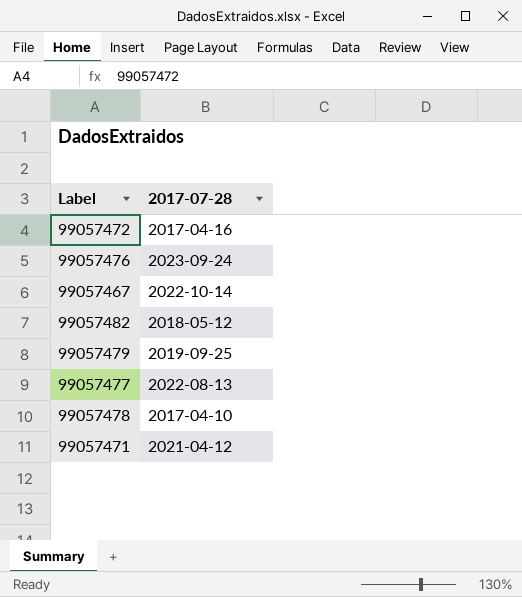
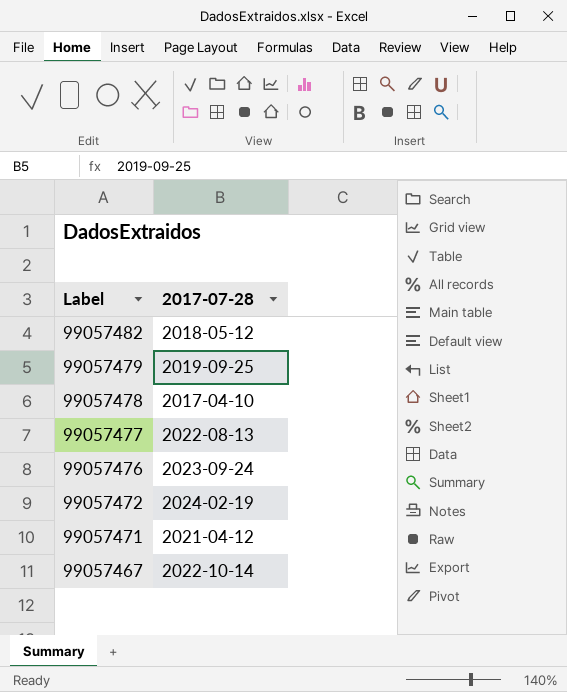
row order: none -> Label descending
99057472 | 2017-07-28: 2017-04-16 -> 2024-02-19

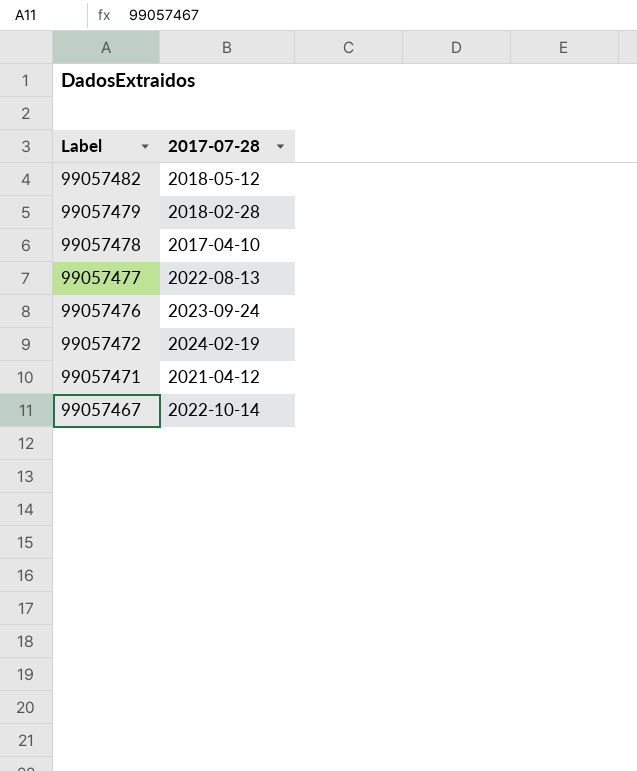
99057479 | 2017-07-28: 2019-09-25 -> 2018-02-28

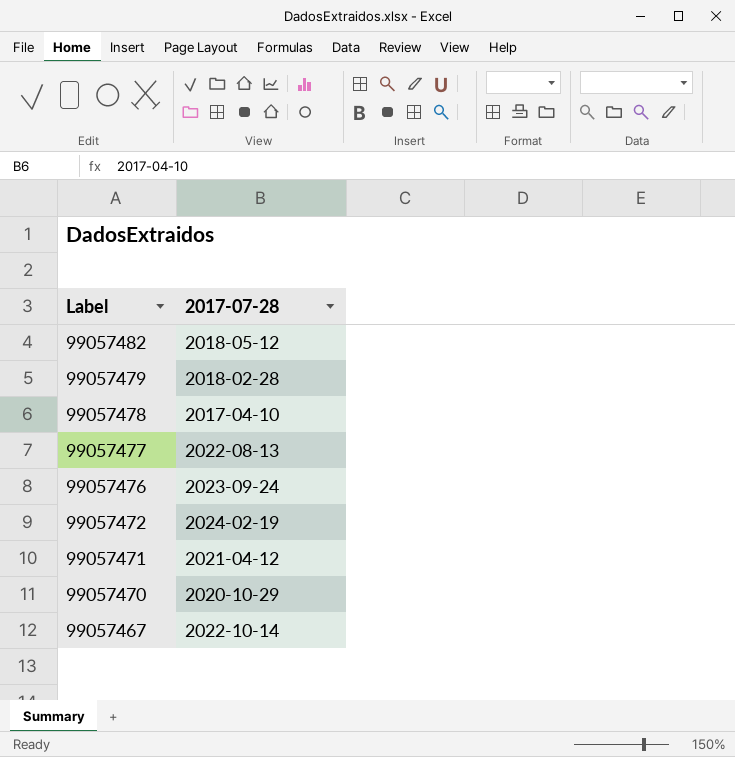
row 99057470: none -> 2020-10-29

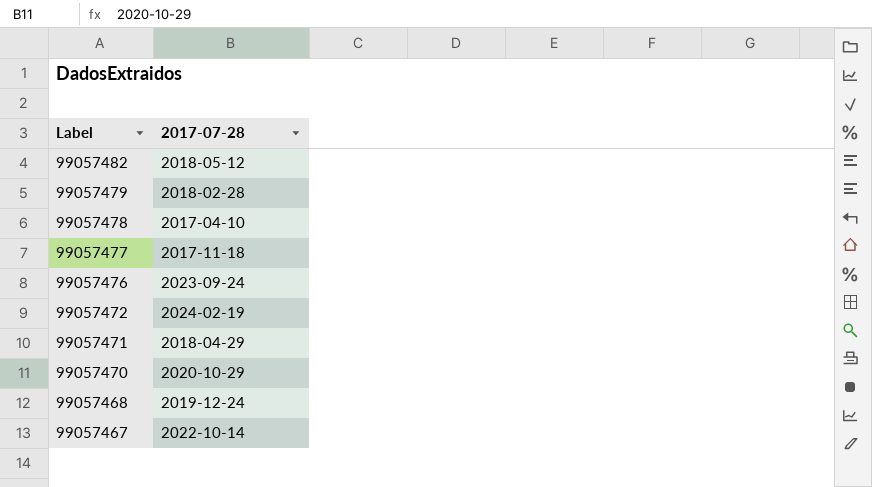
99057477 | 2017-07-28: 2022-08-13 -> 2017-11-18
99057471 | 2017-07-28: 2021-04-12 -> 2018-04-29
row 99057468: none -> 2019-12-24

